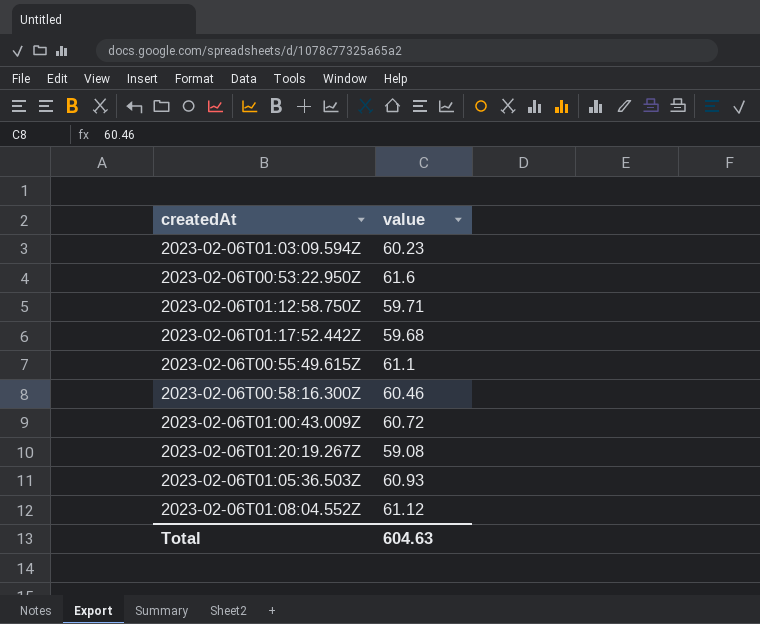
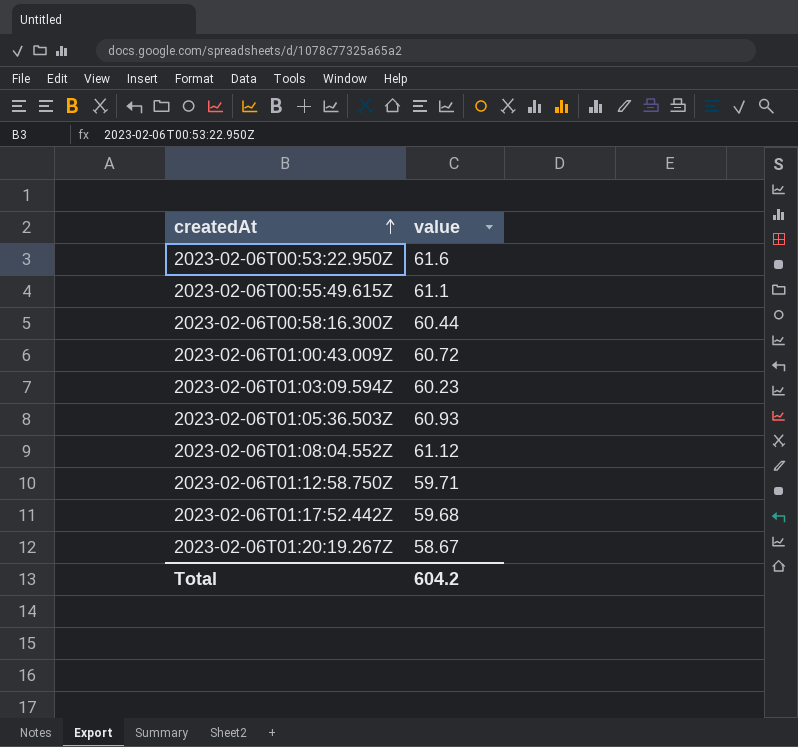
row order: none -> createdAt ascending
2023-02-06T00:58:16.300Z | value: 60.46 -> 60.44
2023-02-06T01:20:19.267Z | value: 59.08 -> 58.67
Total | value: 604.63 -> 604.2

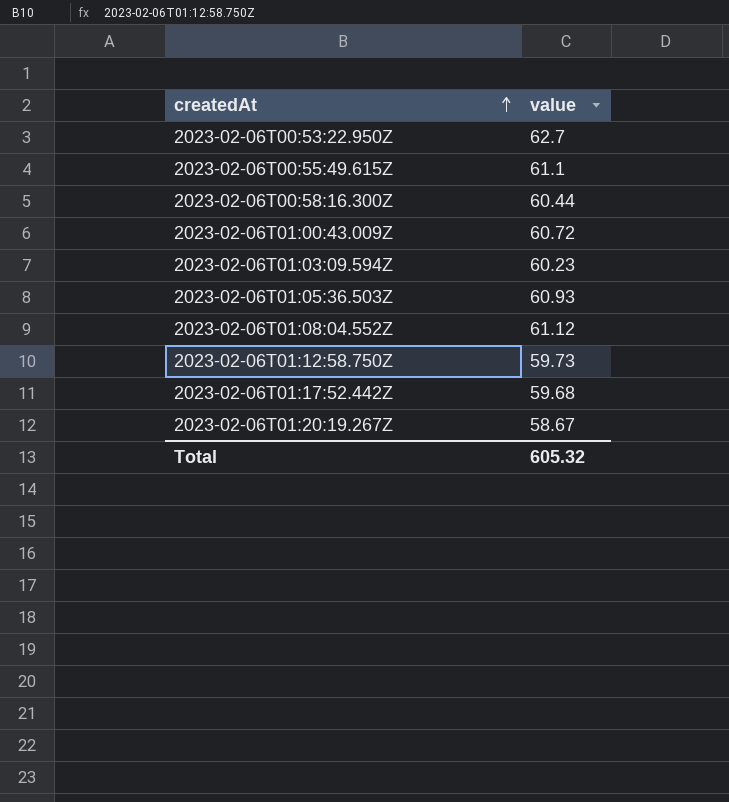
2023-02-06T00:53:22.950Z | value: 61.6 -> 62.7
2023-02-06T01:12:58.750Z | value: 59.71 -> 59.73
Total | value: 604.2 -> 605.32

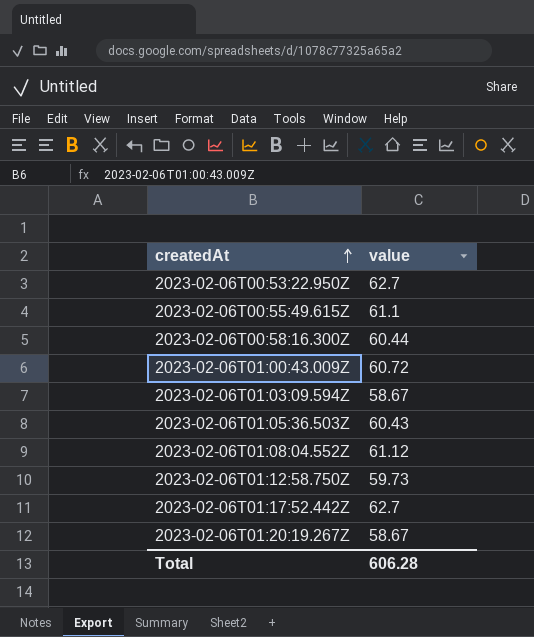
2023-02-06T01:03:09.594Z | value: 60.23 -> 58.67
2023-02-06T01:05:36.503Z | value: 60.93 -> 60.43
2023-02-06T01:17:52.442Z | value: 59.68 -> 62.7
Total | value: 605.32 -> 606.28

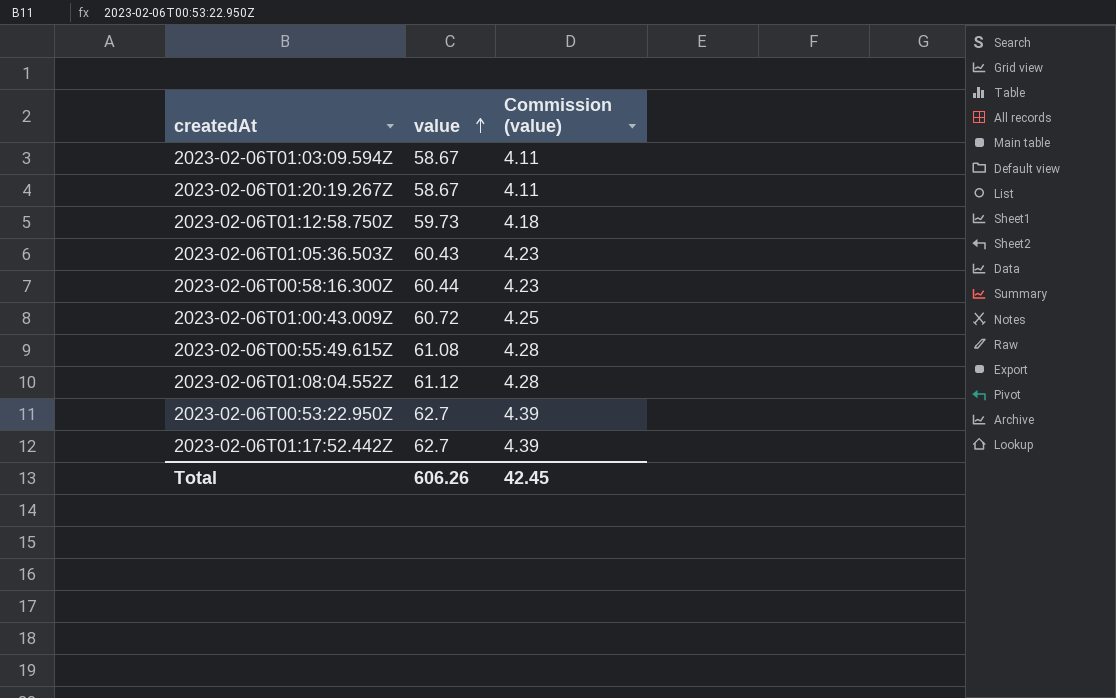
row order: createdAt ascending -> value ascending
column Commission (value) | formula: none -> [value] * 0.07
2023-02-06T00:55:49.615Z | value: 61.1 -> 61.08
Total | value: 606.28 -> 606.26

